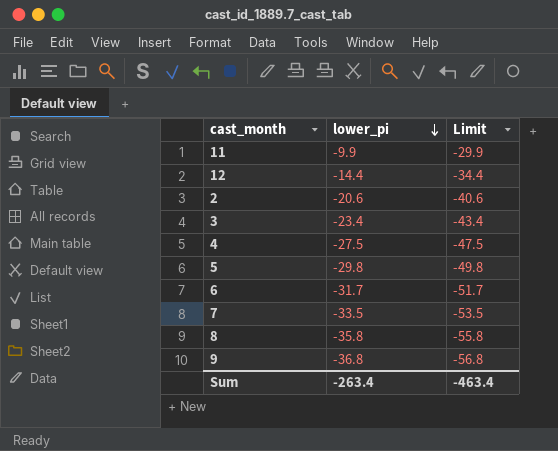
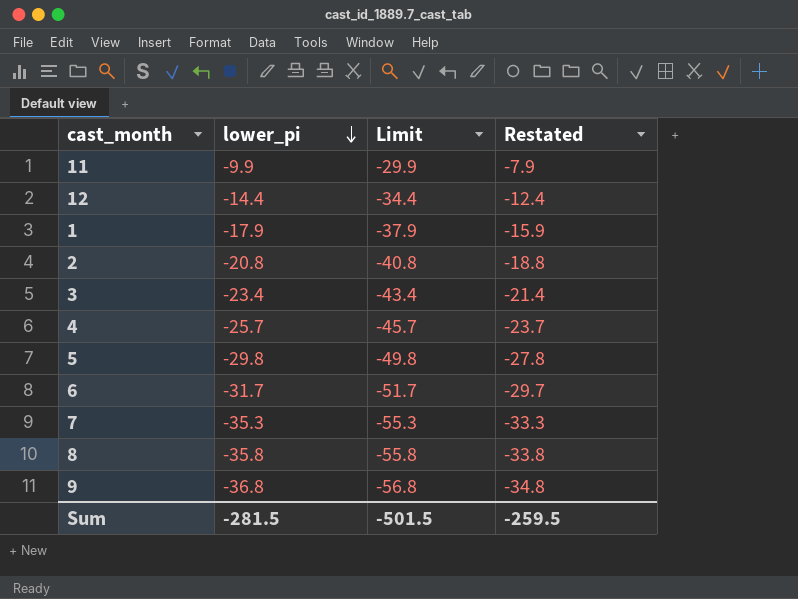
column Restated | formula: none -> [lower_pi] + 2
row 1: none -> -17.9 | -37.9 | -15.9
2 | lower_pi: -20.6 -> -20.8
2 | Limit: -40.6 -> -40.8
4 | lower_pi: -27.5 -> -25.7
4 | Limit: -47.5 -> -45.7
7 | lower_pi: -33.5 -> -35.3
7 | Limit: -53.5 -> -55.3
Sum | lower_pi: -263.4 -> -281.5
Sum | Limit: -463.4 -> -501.5

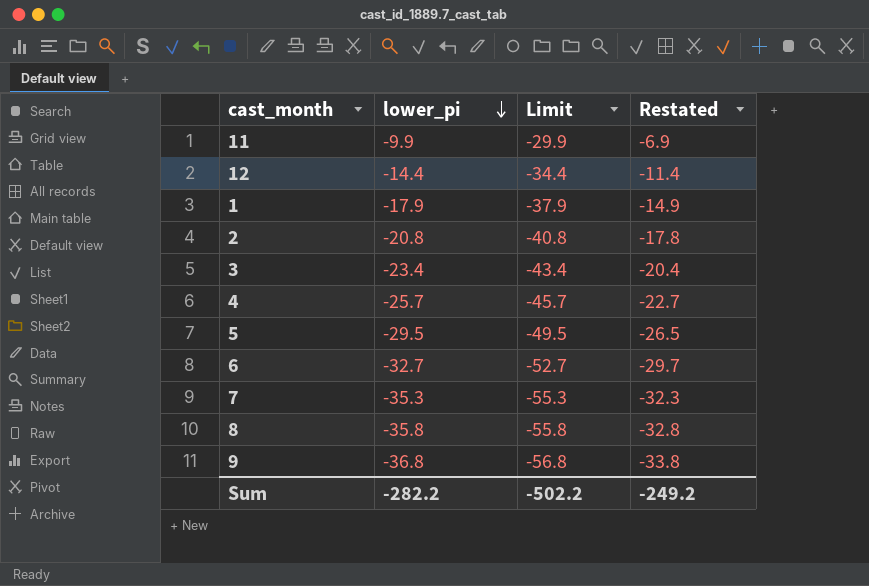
column Restated | formula: [lower_pi] + 2 -> [lower_pi] + 3
5 | lower_pi: -29.8 -> -29.5
5 | Limit: -49.8 -> -49.5
6 | lower_pi: -31.7 -> -32.7
6 | Limit: -51.7 -> -52.7
Sum | lower_pi: -281.5 -> -282.2
Sum | Limit: -501.5 -> -502.2
Sum | Restated: -259.5 -> -249.2

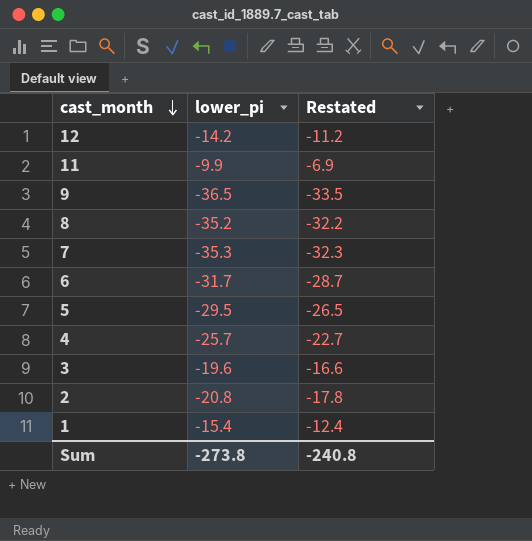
row order: lower_pi descending -> cast_month descending
column Limit | formula: [lower_pi] - 20 -> none
12 | lower_pi: -14.4 -> -14.2
12 | Restated: -11.4 -> -11.2
9 | lower_pi: -36.8 -> -36.5
9 | Restated: -33.8 -> -33.5
8 | lower_pi: -35.8 -> -35.2
8 | Restated: -32.8 -> -32.2
6 | lower_pi: -32.7 -> -31.7
6 | Restated: -29.7 -> -28.7
3 | lower_pi: -23.4 -> -19.6
3 | Restated: -20.4 -> -16.6
1 | lower_pi: -17.9 -> -15.4
1 | Restated: -14.9 -> -12.4
Sum | lower_pi: -282.2 -> -273.8
Sum | Restated: -249.2 -> -240.8

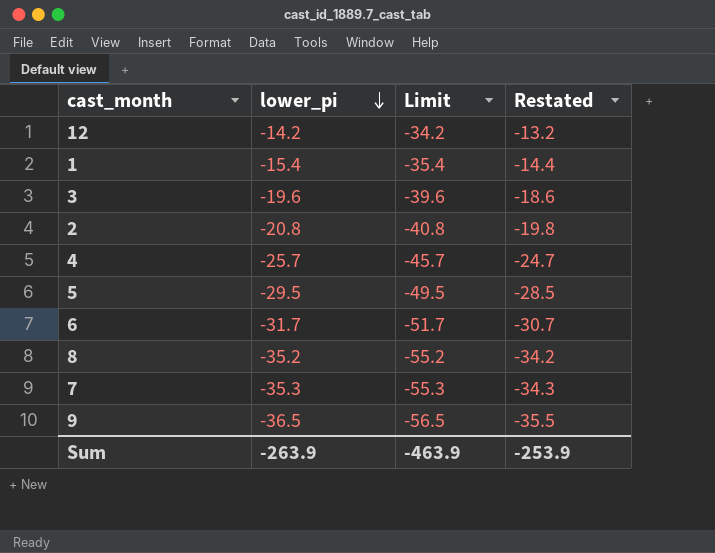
row order: cast_month descending -> lower_pi descending
column Limit | formula: none -> [lower_pi] - 20
column Restated | formula: [lower_pi] + 3 -> [lower_pi] + 1
row 11: -9.9 | -6.9 -> none
Sum | lower_pi: -273.8 -> -263.9
Sum | Restated: -240.8 -> -253.9

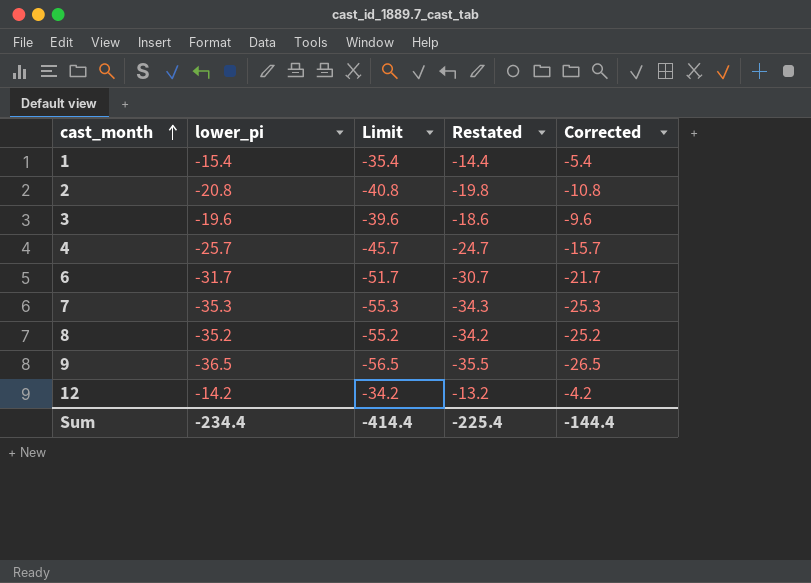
row order: lower_pi descending -> cast_month ascending
column Corrected | formula: none -> [lower_pi] + 10
row 5: -29.5 | -49.5 | -28.5 -> none
Sum | lower_pi: -263.9 -> -234.4
Sum | Limit: -463.9 -> -414.4
Sum | Restated: -253.9 -> -225.4

